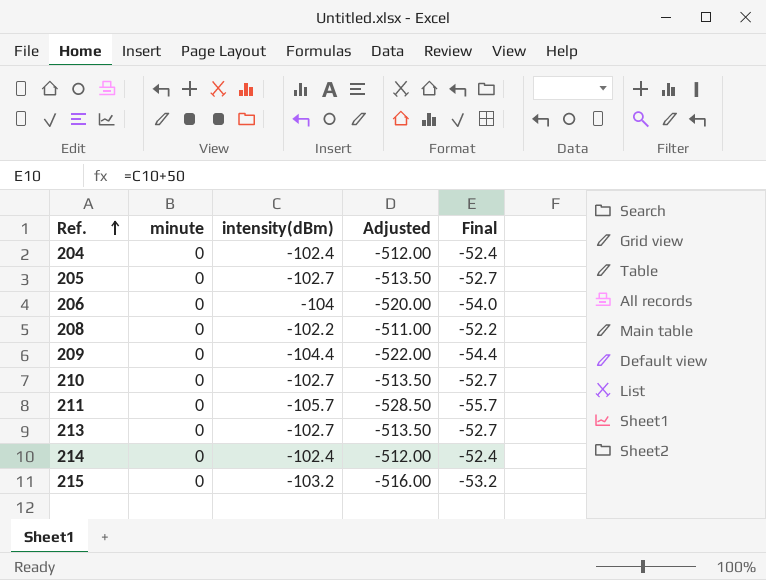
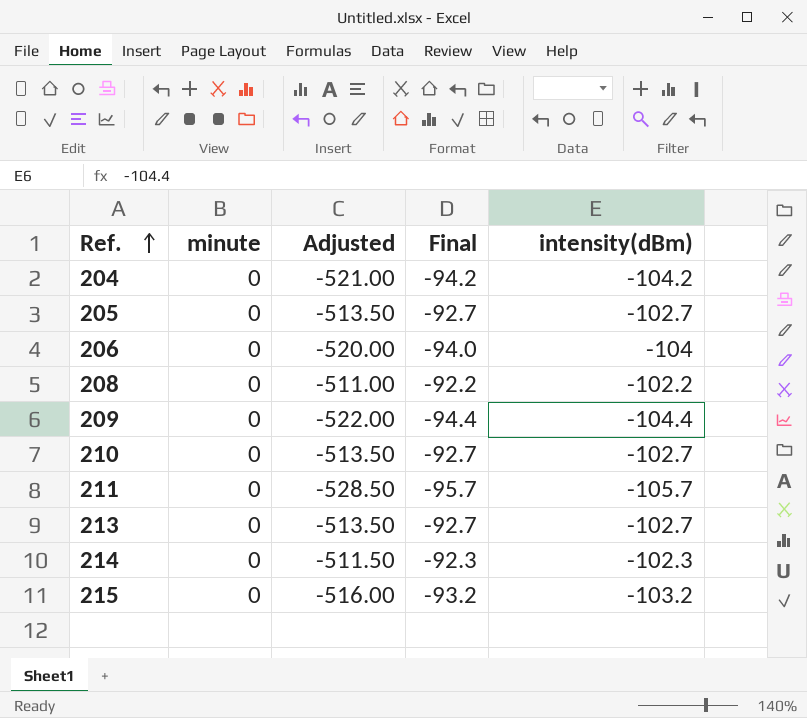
column Final | formula: [intensity(dBm)] + 50 -> [intensity(dBm)] + 10
column intensity(dBm) | position: 3 -> 5
204 | Adjusted: -512.00 -> -521.00
204 | intensity(dBm): -102.4 -> -104.2
214 | Adjusted: -512.00 -> -511.50
214 | intensity(dBm): -102.4 -> -102.3

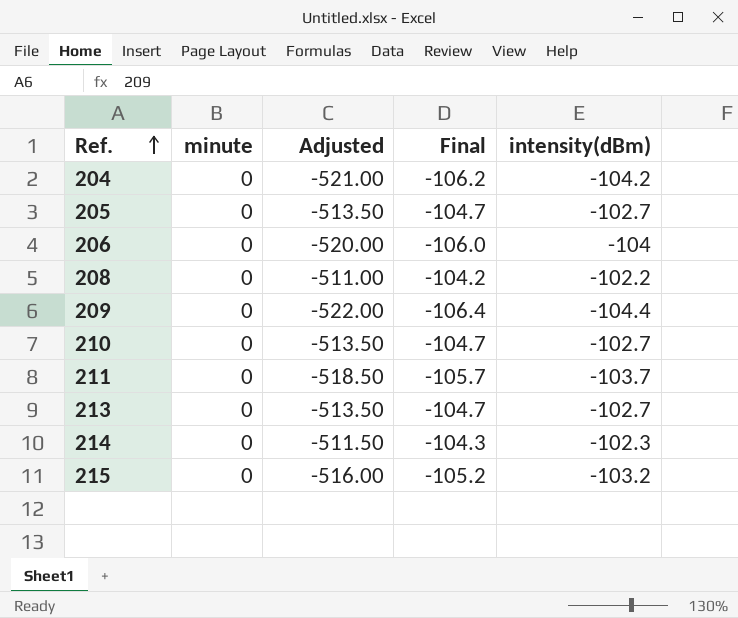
column Final | formula: [intensity(dBm)] + 10 -> [intensity(dBm)] - 2
211 | Adjusted: -528.50 -> -518.50
211 | intensity(dBm): -105.7 -> -103.7

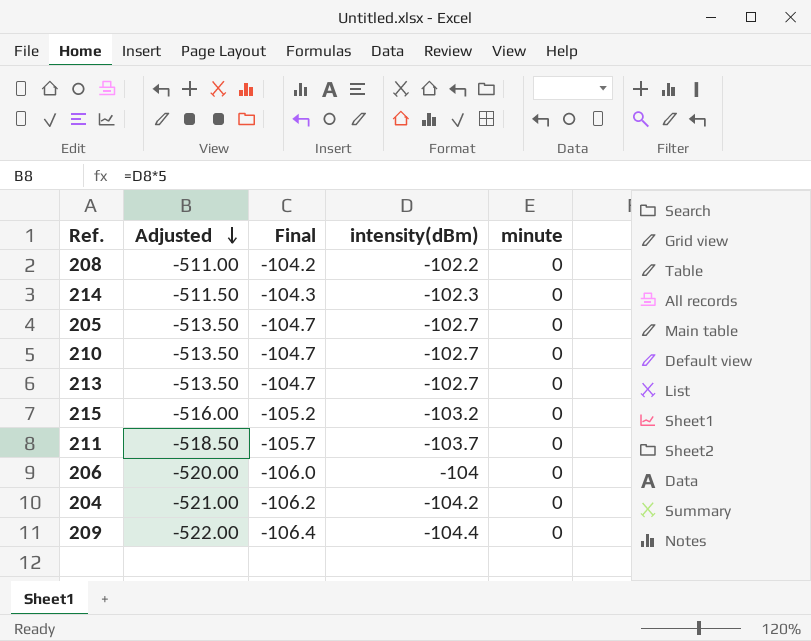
row order: Ref. ascending -> Adjusted descending
column minute | position: 2 -> 5

